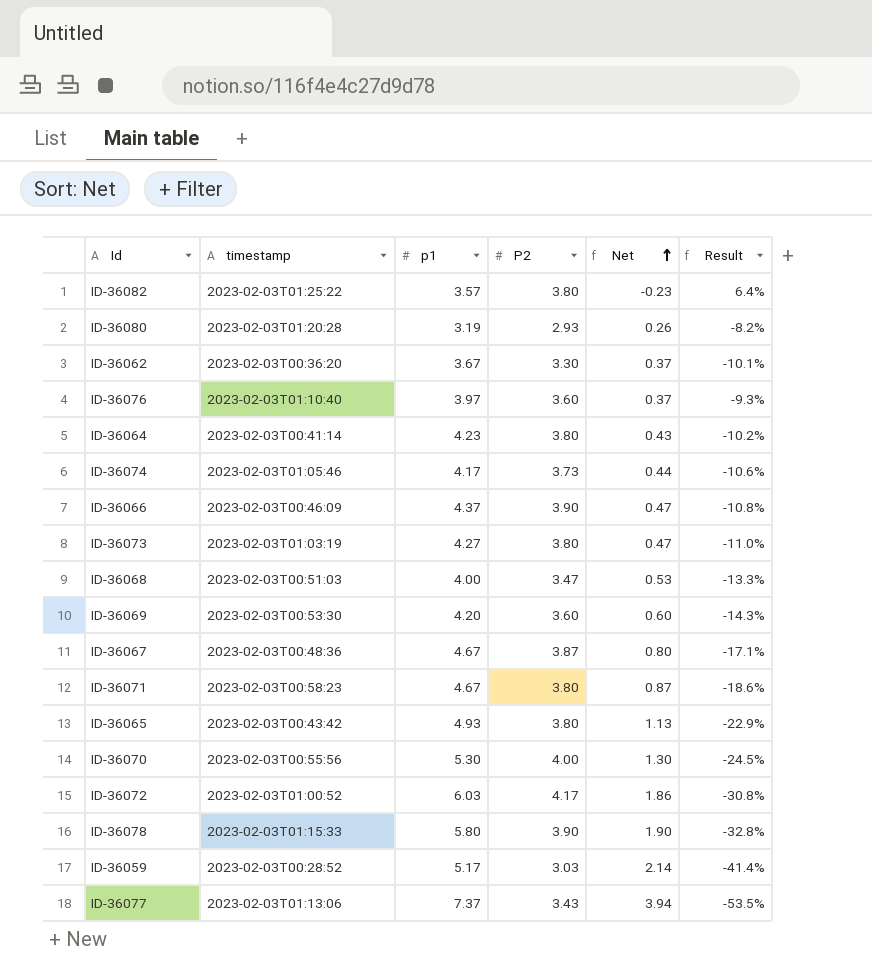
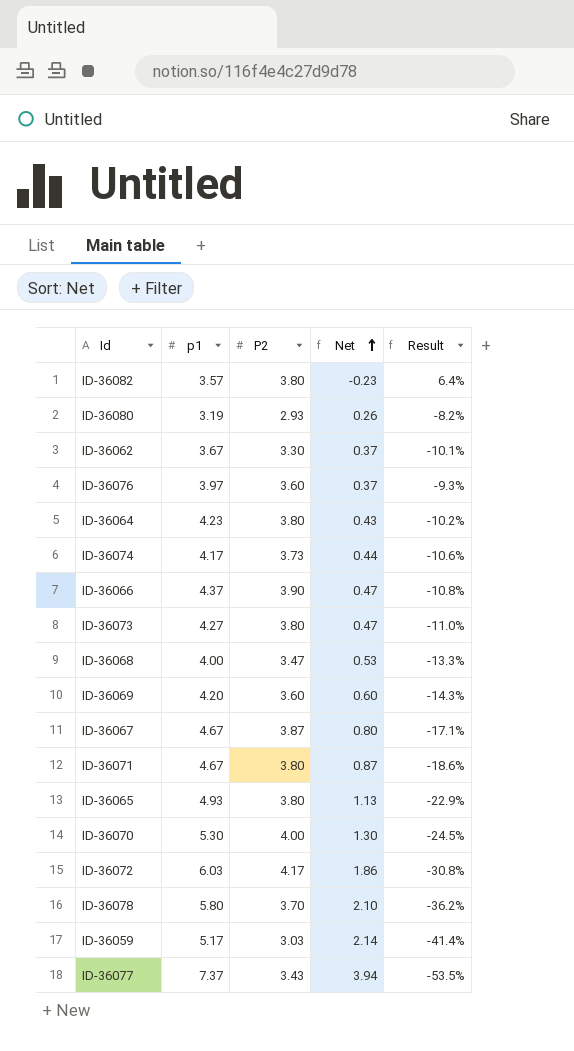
column timestamp | position: 2 -> none
ID-36078 | P2: 3.90 -> 3.70
ID-36078 | Net: 1.90 -> 2.10
ID-36078 | Result: -32.8% -> -36.2%

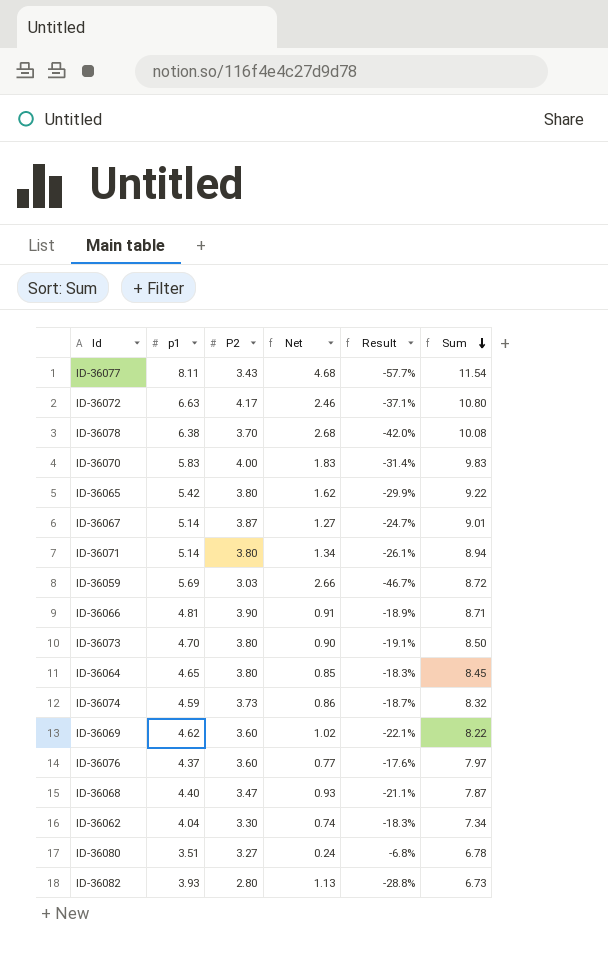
row order: Net ascending -> Sum descending
column Sum | formula: none -> [p1] + [P2]
ID-36077 | p1: 7.37 -> 8.11
ID-36077 | Net: 3.94 -> 4.68
ID-36077 | Result: -53.5% -> -57.7%
ID-36072 | p1: 6.03 -> 6.63
ID-36072 | Net: 1.86 -> 2.46
ID-36072 | Result: -30.8% -> -37.1%
ID-36078 | p1: 5.80 -> 6.38
ID-36078 | Net: 2.10 -> 2.68
ID-36078 | Result: -36.2% -> -42.0%
ID-36070 | p1: 5.30 -> 5.83
ID-36070 | Net: 1.30 -> 1.83
ID-36070 | Result: -24.5% -> -31.4%
ID-36065 | p1: 4.93 -> 5.42
ID-36065 | Net: 1.13 -> 1.62
ID-36065 | Result: -22.9% -> -29.9%
ID-36067 | p1: 4.67 -> 5.14
ID-36067 | Net: 0.80 -> 1.27
ID-36067 | Result: -17.1% -> -24.7%
ID-36071 | p1: 4.67 -> 5.14
ID-36071 | Net: 0.87 -> 1.34
ID-36071 | Result: -18.6% -> -26.1%
ID-36059 | p1: 5.17 -> 5.69
ID-36059 | Net: 2.14 -> 2.66
ID-36059 | Result: -41.4% -> -46.7%
ID-36066 | p1: 4.37 -> 4.81
ID-36066 | Net: 0.47 -> 0.91
ID-36066 | Result: -10.8% -> -18.9%
ID-36073 | p1: 4.27 -> 4.70
ID-36073 | Net: 0.47 -> 0.90
ID-36073 | Result: -11.0% -> -19.1%
ID-36064 | p1: 4.23 -> 4.65
ID-36064 | Net: 0.43 -> 0.85
ID-36064 | Result: -10.2% -> -18.3%
ID-36074 | p1: 4.17 -> 4.59
ID-36074 | Net: 0.44 -> 0.86
ID-36074 | Result: -10.6% -> -18.7%
ID-36069 | p1: 4.20 -> 4.62
ID-36069 | Net: 0.60 -> 1.02
ID-36069 | Result: -14.3% -> -22.1%
ID-36076 | p1: 3.97 -> 4.37
ID-36076 | Net: 0.37 -> 0.77
ID-36076 | Result: -9.3% -> -17.6%
ID-36068 | p1: 4.00 -> 4.40
ID-36068 | Net: 0.53 -> 0.93
ID-36068 | Result: -13.3% -> -21.1%
ID-36062 | p1: 3.67 -> 4.04
ID-36062 | Net: 0.37 -> 0.74
ID-36062 | Result: -10.1% -> -18.3%
ID-36080 | p1: 3.19 -> 3.51
ID-36080 | P2: 2.93 -> 3.27
ID-36080 | Net: 0.26 -> 0.24
ID-36080 | Result: -8.2% -> -6.8%
ID-36082 | p1: 3.57 -> 3.93
ID-36082 | P2: 3.80 -> 2.80
ID-36082 | Net: -0.23 -> 1.13
ID-36082 | Result: 6.4% -> -28.8%

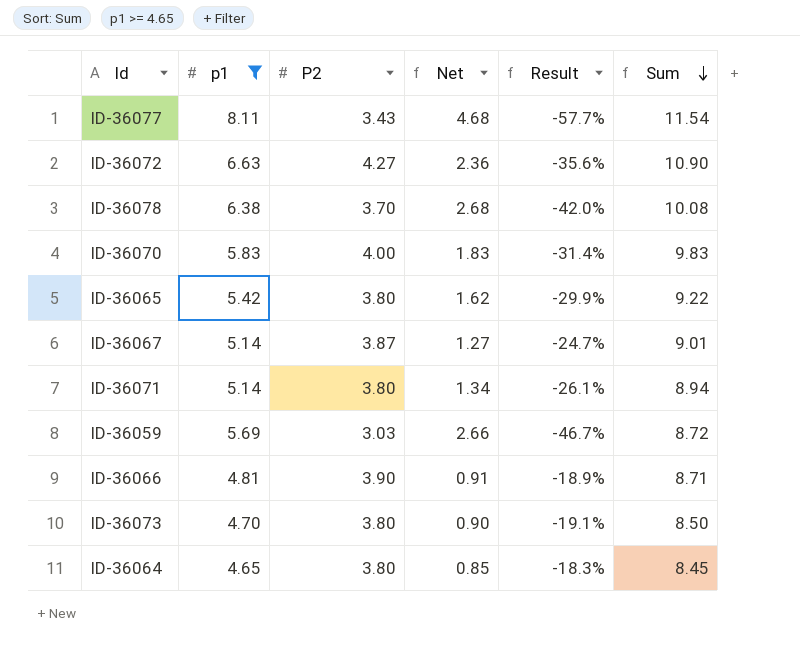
filter: none -> p1 >= 4.65
ID-36072 | P2: 4.17 -> 4.27
ID-36072 | Net: 2.46 -> 2.36
ID-36072 | Result: -37.1% -> -35.6%
ID-36072 | Sum: 10.80 -> 10.90

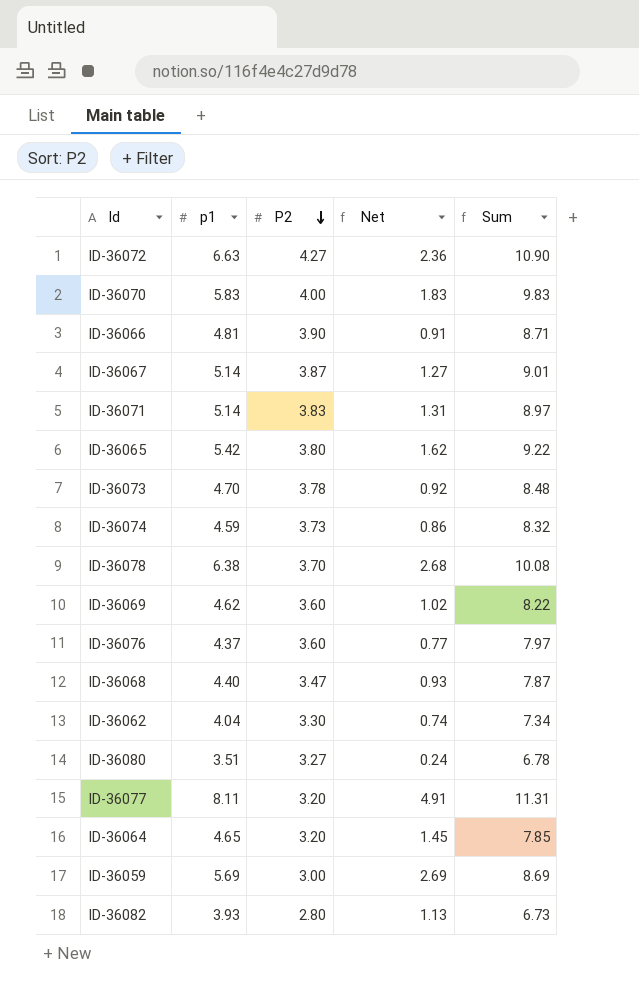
filter: p1 >= 4.65 -> none
row order: Sum descending -> P2 descending
column Result | formula: ([P2] - [p1]) / [p1] -> none
ID-36071 | P2: 3.80 -> 3.83
ID-36071 | Net: 1.34 -> 1.31
ID-36071 | Sum: 8.94 -> 8.97
ID-36073 | P2: 3.80 -> 3.78
ID-36073 | Net: 0.90 -> 0.92
ID-36073 | Sum: 8.50 -> 8.48
ID-36077 | P2: 3.43 -> 3.20
ID-36077 | Net: 4.68 -> 4.91
ID-36077 | Sum: 11.54 -> 11.31
ID-36064 | P2: 3.80 -> 3.20
ID-36064 | Net: 0.85 -> 1.45
ID-36064 | Sum: 8.45 -> 7.85
ID-36059 | P2: 3.03 -> 3.00
ID-36059 | Net: 2.66 -> 2.69
ID-36059 | Sum: 8.72 -> 8.69

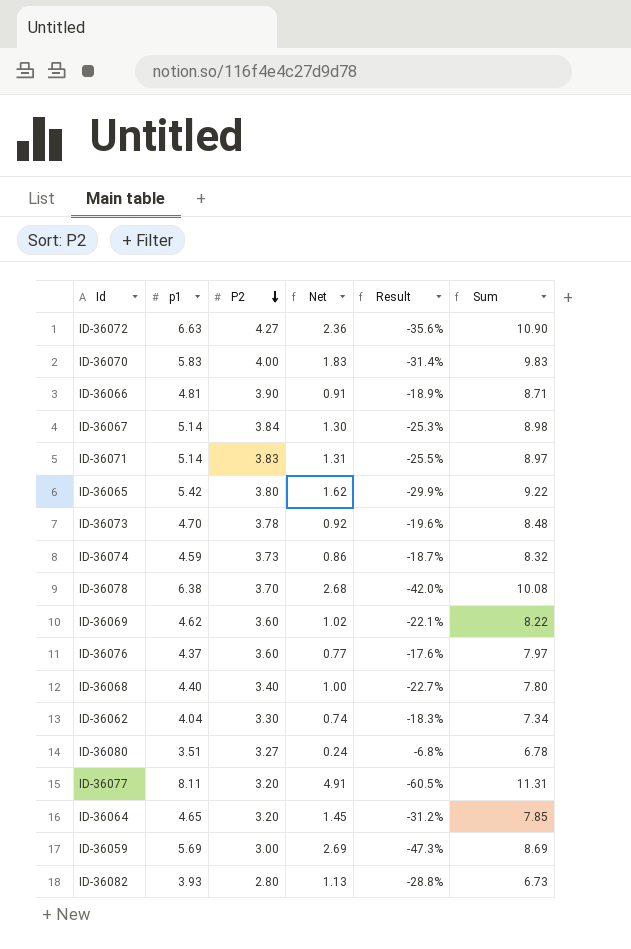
column Result | formula: none -> ([P2] - [p1]) / [p1]
ID-36067 | P2: 3.87 -> 3.84
ID-36067 | Net: 1.27 -> 1.30
ID-36067 | Sum: 9.01 -> 8.98
ID-36068 | P2: 3.47 -> 3.40
ID-36068 | Net: 0.93 -> 1.00
ID-36068 | Sum: 7.87 -> 7.80

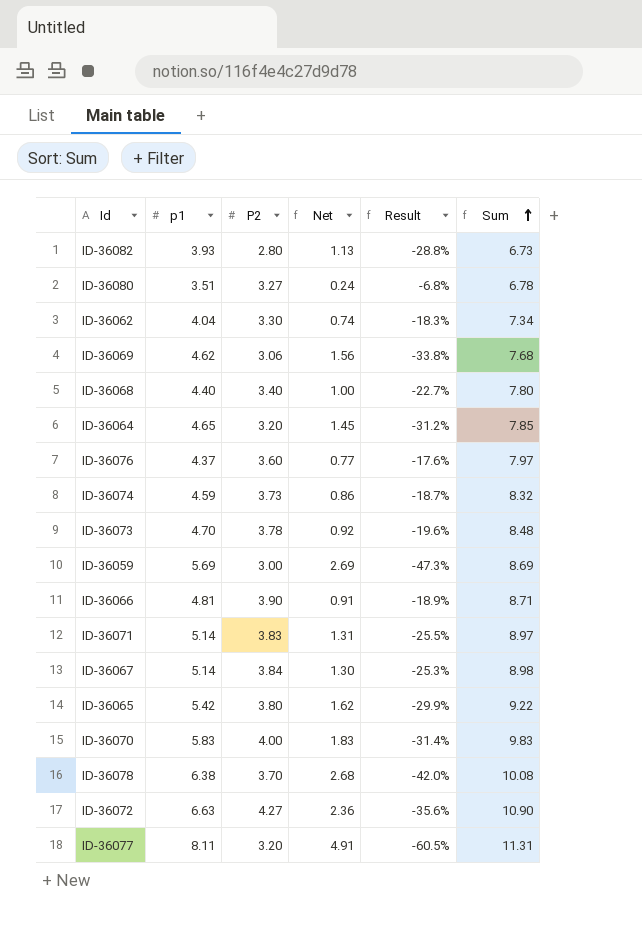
row order: P2 descending -> Sum ascending
ID-36069 | P2: 3.60 -> 3.06
ID-36069 | Net: 1.02 -> 1.56
ID-36069 | Result: -22.1% -> -33.8%
ID-36069 | Sum: 8.22 -> 7.68

